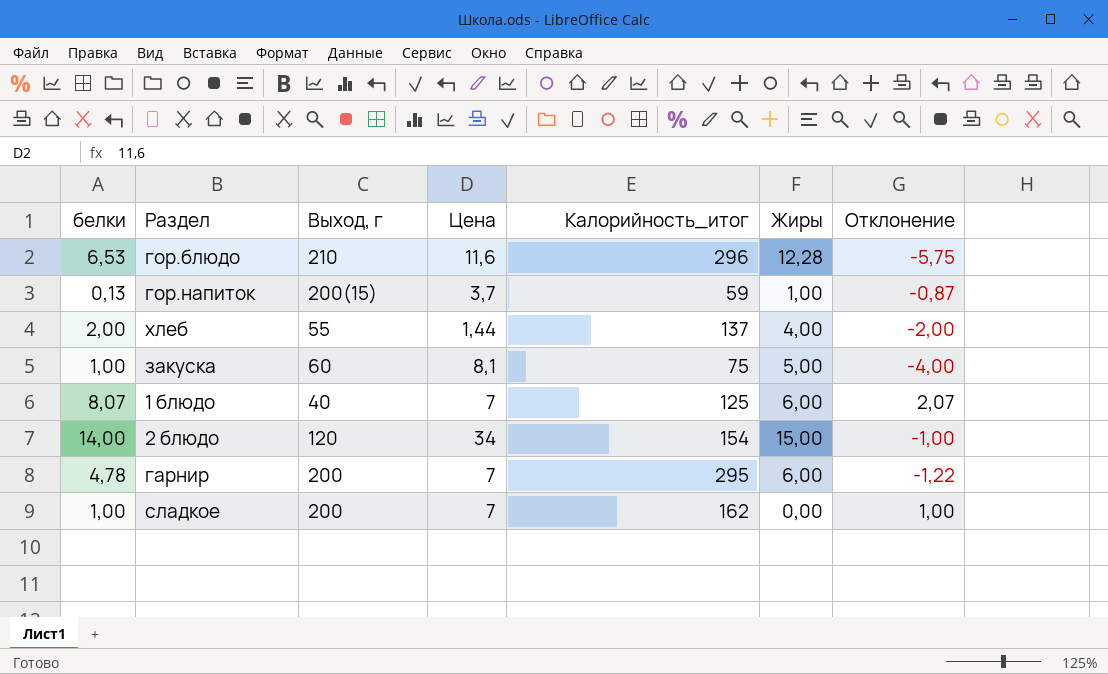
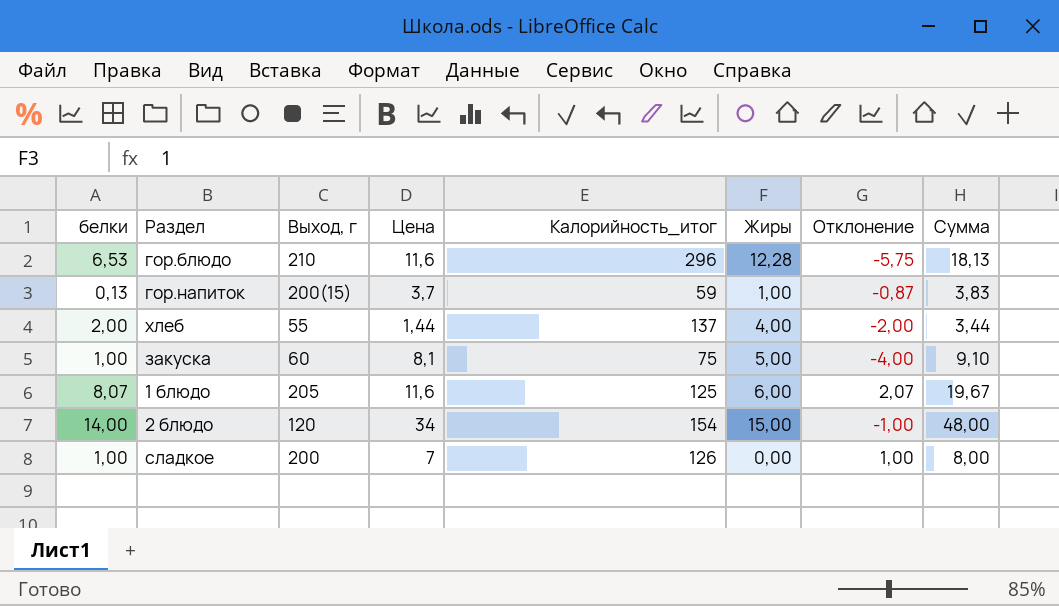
column Сумма | formula: none -> [белки] + [Цена]
row гарнир: 4,78 | 200 | 7 | 295 | 6,00 | -1,22 -> none
1 блюдо | Выход, г: 40 -> 205
1 блюдо | Цена: 7 -> 11,6
сладкое | Калорийность_итог: 162 -> 126

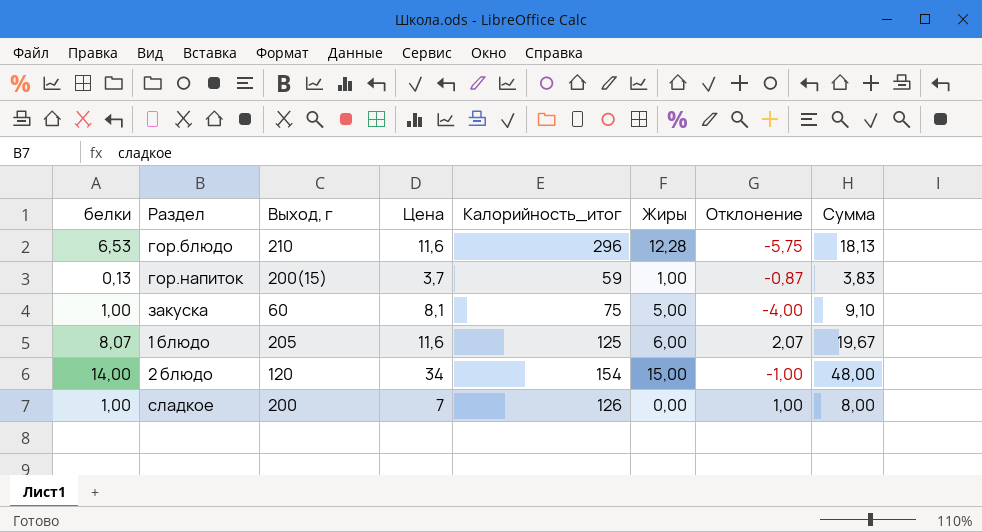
row хлеб: 2,00 | 55 | 1,44 | 137 | 4,00 | -2,00 | 3,44 -> none

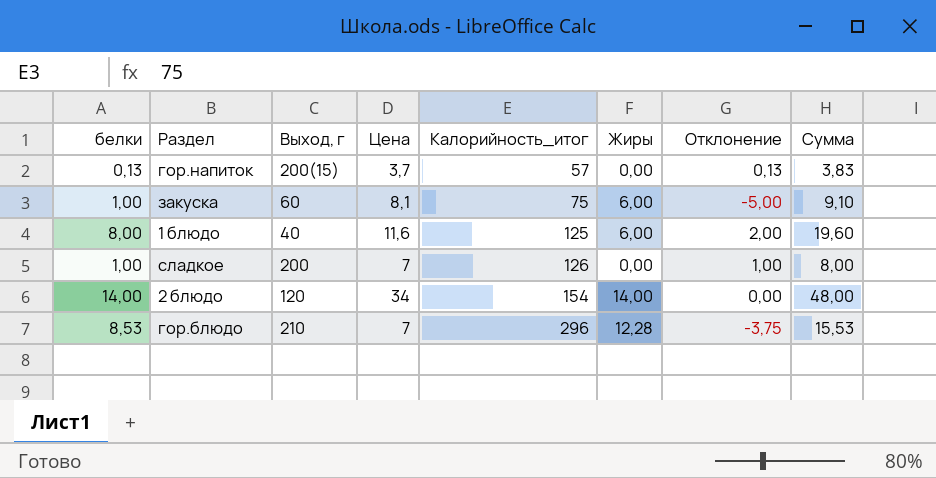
row order: none -> Калорийность_итог ascending
гор.напиток | Калорийность_итог: 59 -> 57
гор.напиток | Жиры: 1,00 -> 0,00
гор.напиток | Отклонение: -0,87 -> 0,13
закуска | Жиры: 5,00 -> 6,00
закуска | Отклонение: -4,00 -> -5,00
1 блюдо | белки: 8,07 -> 8,00
1 блюдо | Выход, г: 205 -> 40
1 блюдо | Отклонение: 2,07 -> 2,00
1 блюдо | Сумма: 19,67 -> 19,60
2 блюдо | Жиры: 15,00 -> 14,00
2 блюдо | Отклонение: -1,00 -> 0,00
гор.блюдо | белки: 6,53 -> 8,53
гор.блюдо | Цена: 11,6 -> 7
гор.блюдо | Отклонение: -5,75 -> -3,75
гор.блюдо | Сумма: 18,13 -> 15,53

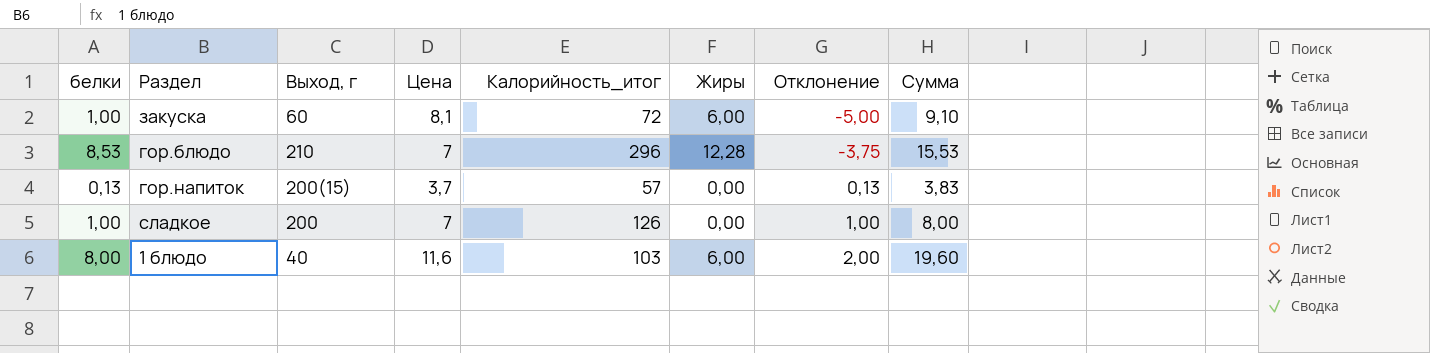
row order: Калорийность_итог ascending -> Отклонение ascending
row 2 блюдо: 14,00 | 120 | 34 | 154 | 14,00 | 0,00 | 48,00 -> none
закуска | Калорийность_итог: 75 -> 72
1 блюдо | Калорийность_итог: 125 -> 103

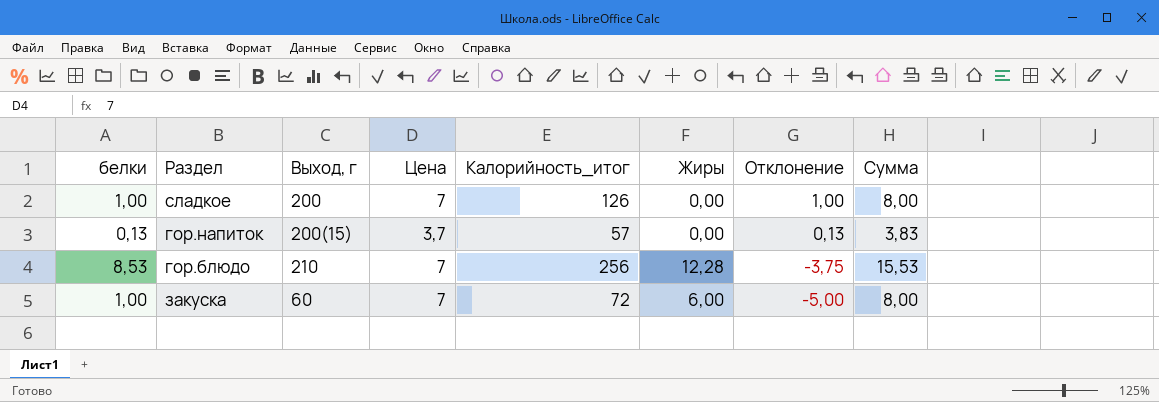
row order: Отклонение ascending -> Отклонение descending
row 1 блюдо: 8,00 | 40 | 11,6 | 103 | 6,00 | 2,00 | 19,60 -> none
гор.блюдо | Калорийность_итог: 296 -> 256
закуска | Цена: 8,1 -> 7
закуска | Сумма: 9,10 -> 8,00

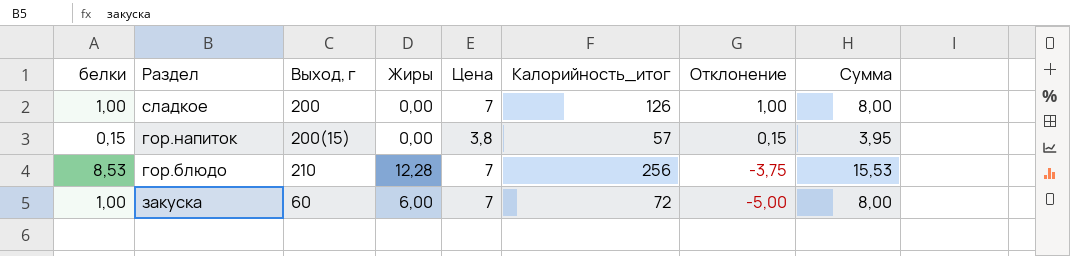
column Жиры | position: 6 -> 4
гор.напиток | белки: 0,13 -> 0,15
гор.напиток | Цена: 3,7 -> 3,8
гор.напиток | Отклонение: 0,13 -> 0,15
гор.напиток | Сумма: 3,83 -> 3,95

